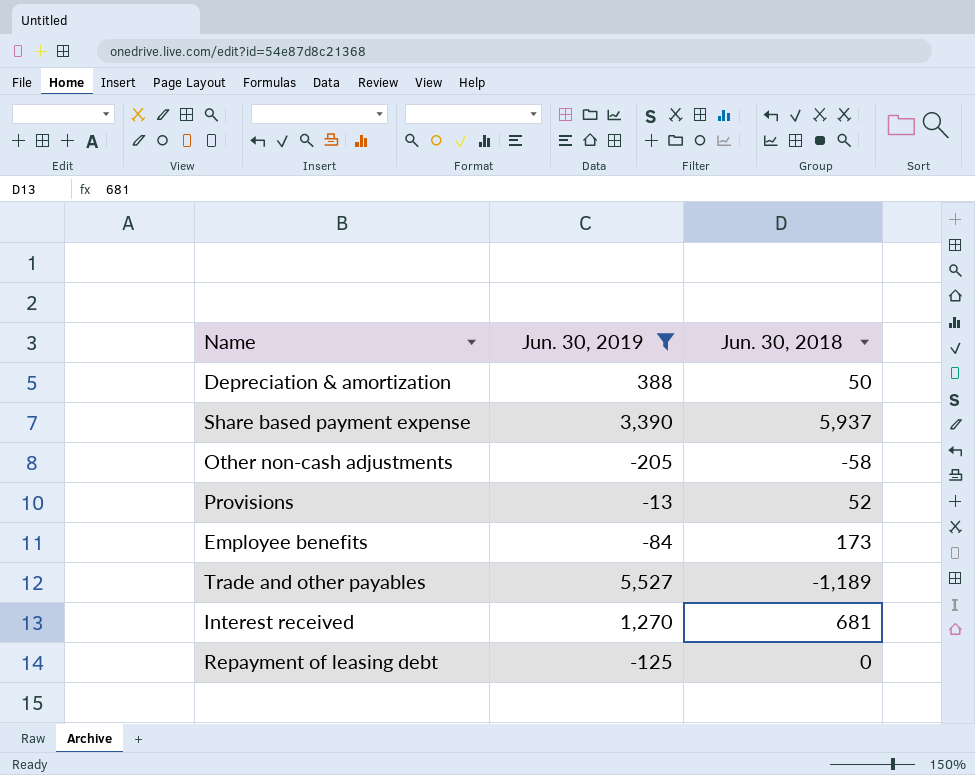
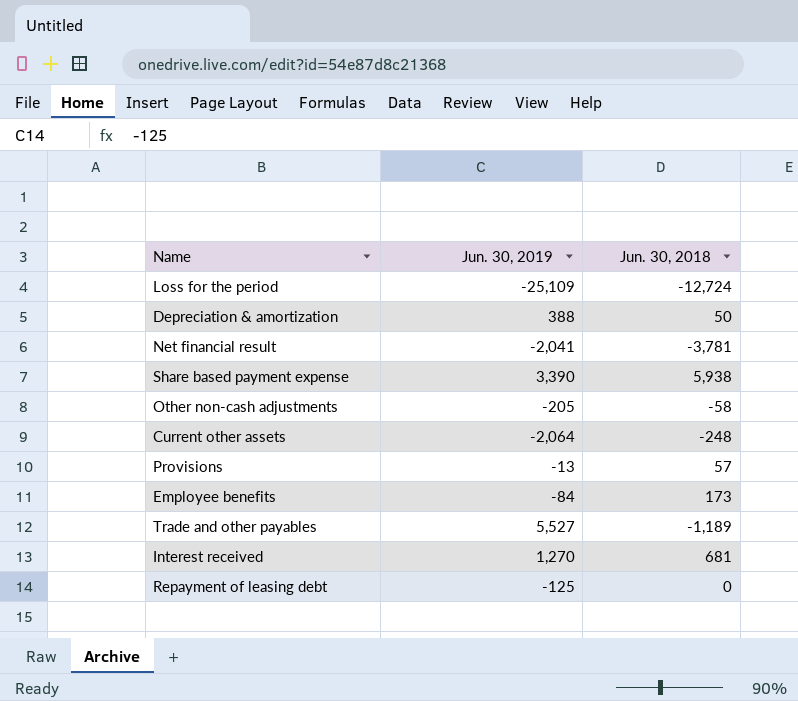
filter: Jun. 30, 2019 >= -205 -> none
Share based payment expense | Jun. 30, 2018: 5,937 -> 5,938
Provisions | Jun. 30, 2018: 52 -> 57

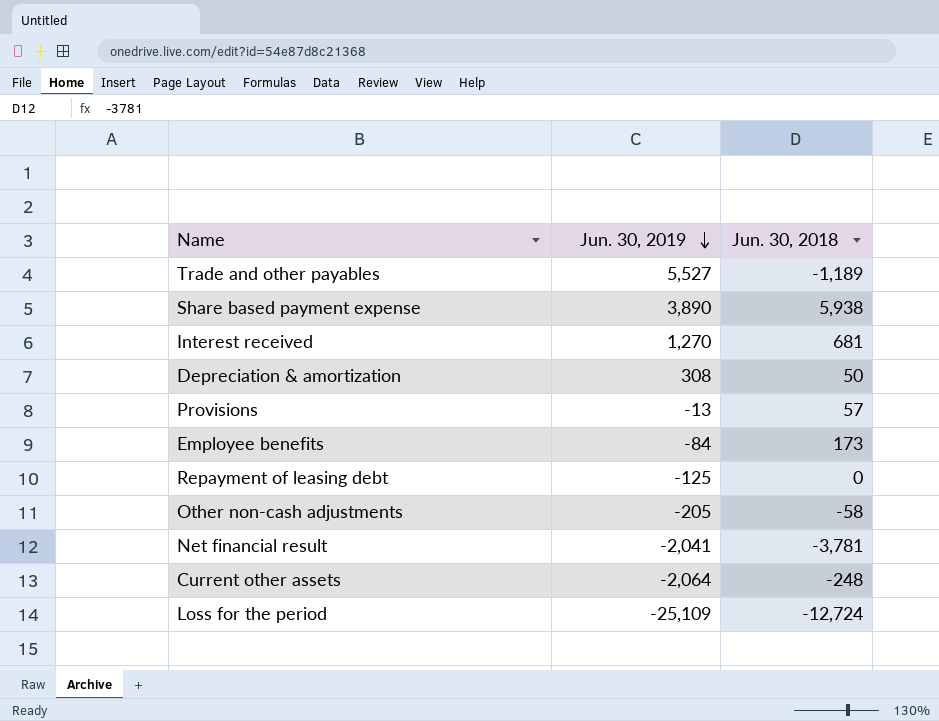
row order: none -> Jun. 30, 2019 descending
Share based payment expense | Jun. 30, 2019: 3,390 -> 3,890
Depreciation & amortization | Jun. 30, 2019: 388 -> 308

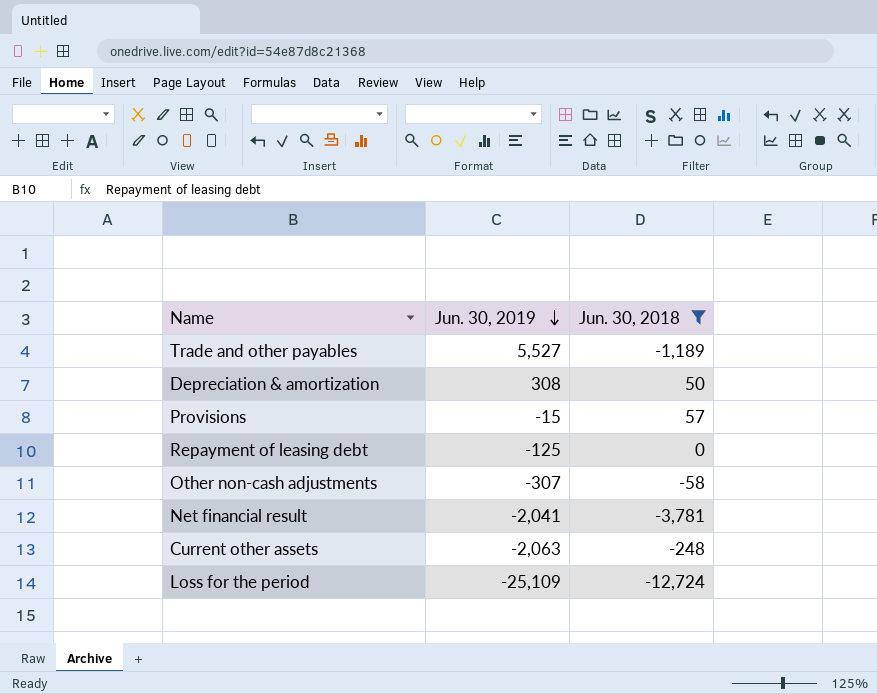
filter: none -> Jun. 30, 2018 <= 57
Provisions | Jun. 30, 2019: -13 -> -15
Other non-cash adjustments | Jun. 30, 2019: -205 -> -307
Current other assets | Jun. 30, 2019: -2,064 -> -2,063

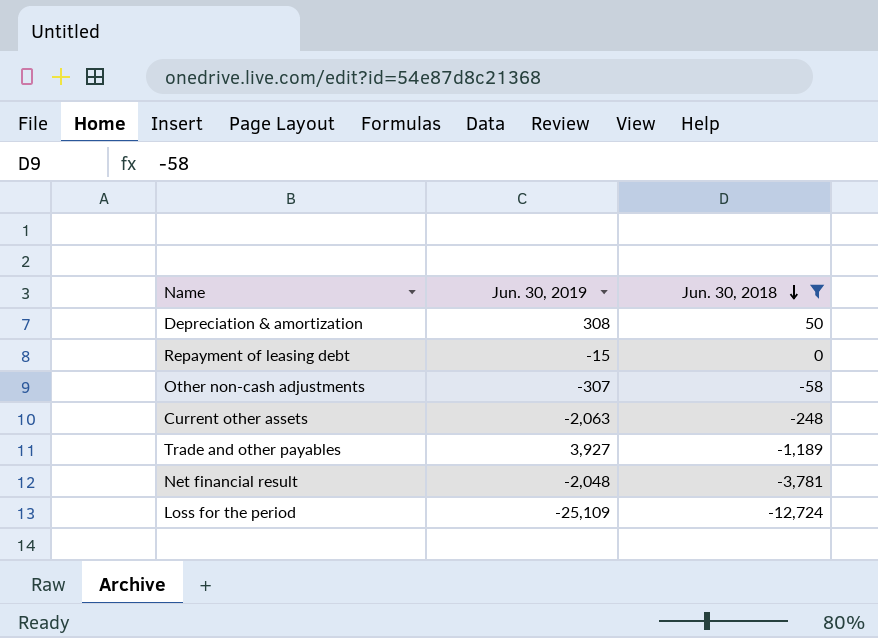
row order: Jun. 30, 2019 descending -> Jun. 30, 2018 descending
row Provisions: -15 | 57 -> none
Repayment of leasing debt | Jun. 30, 2019: -125 -> -15
Trade and other payables | Jun. 30, 2019: 5,527 -> 3,927
Net financial result | Jun. 30, 2019: -2,041 -> -2,048

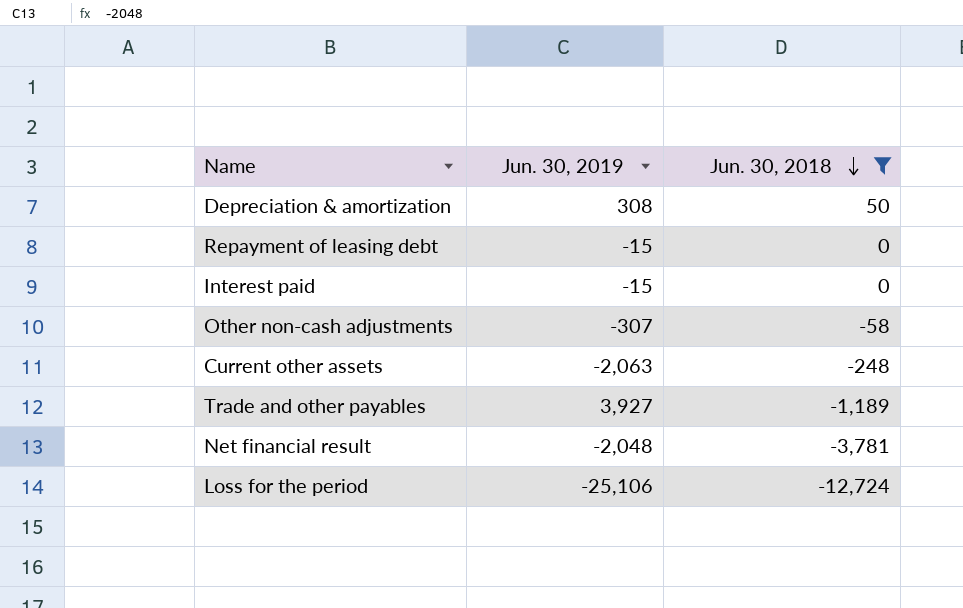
row Interest paid: none -> -15 | 0
Loss for the period | Jun. 30, 2019: -25,109 -> -25,106

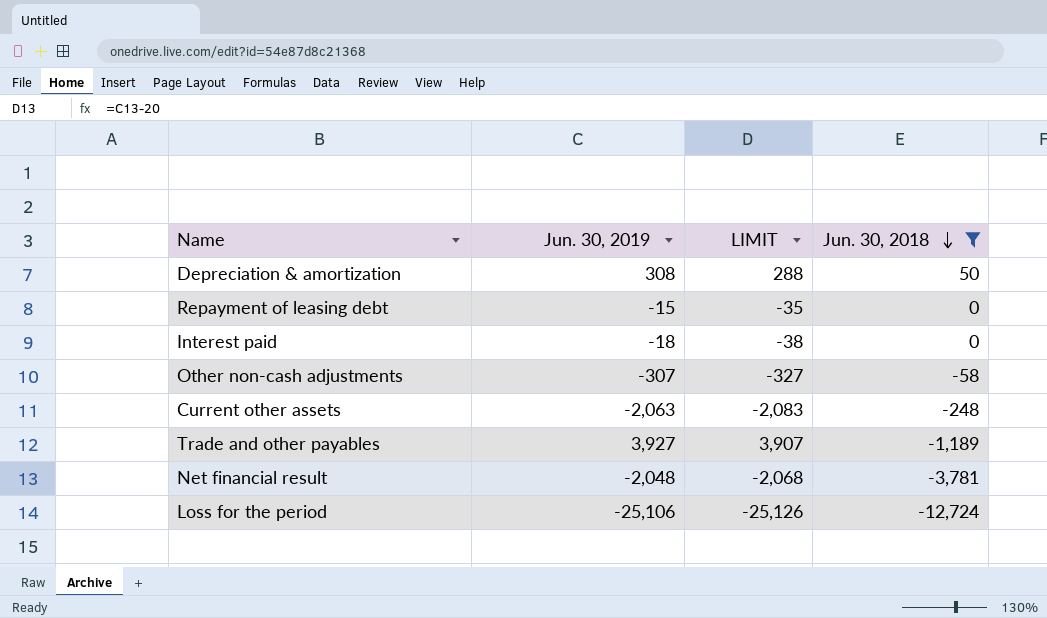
column LIMIT | formula: none -> [Jun. 30, 2019] - 20
Interest paid | Jun. 30, 2019: -15 -> -18

